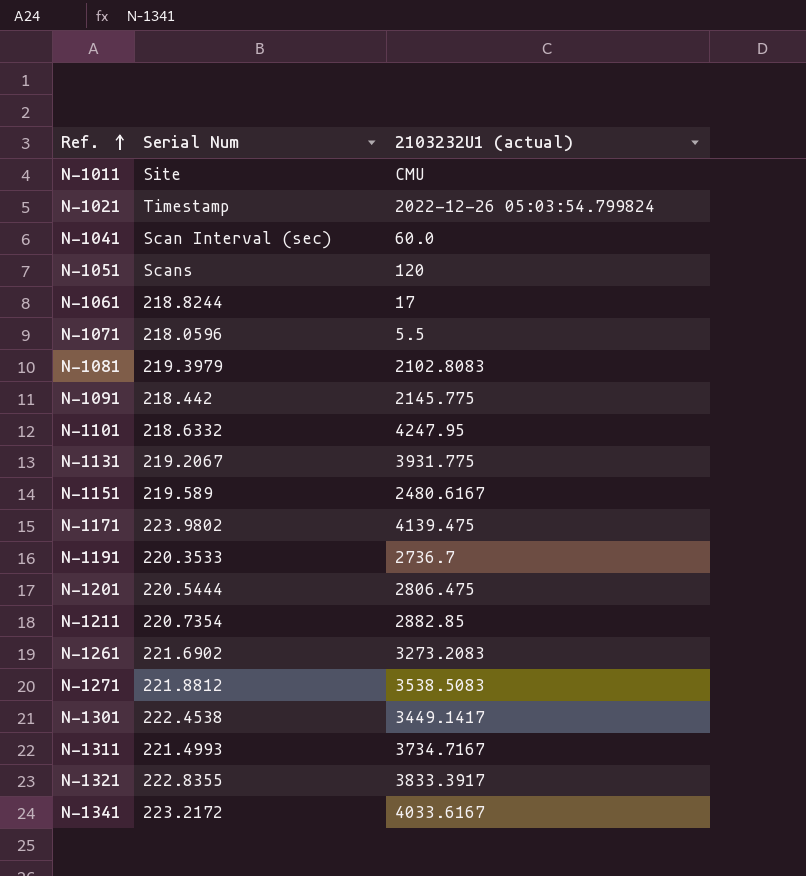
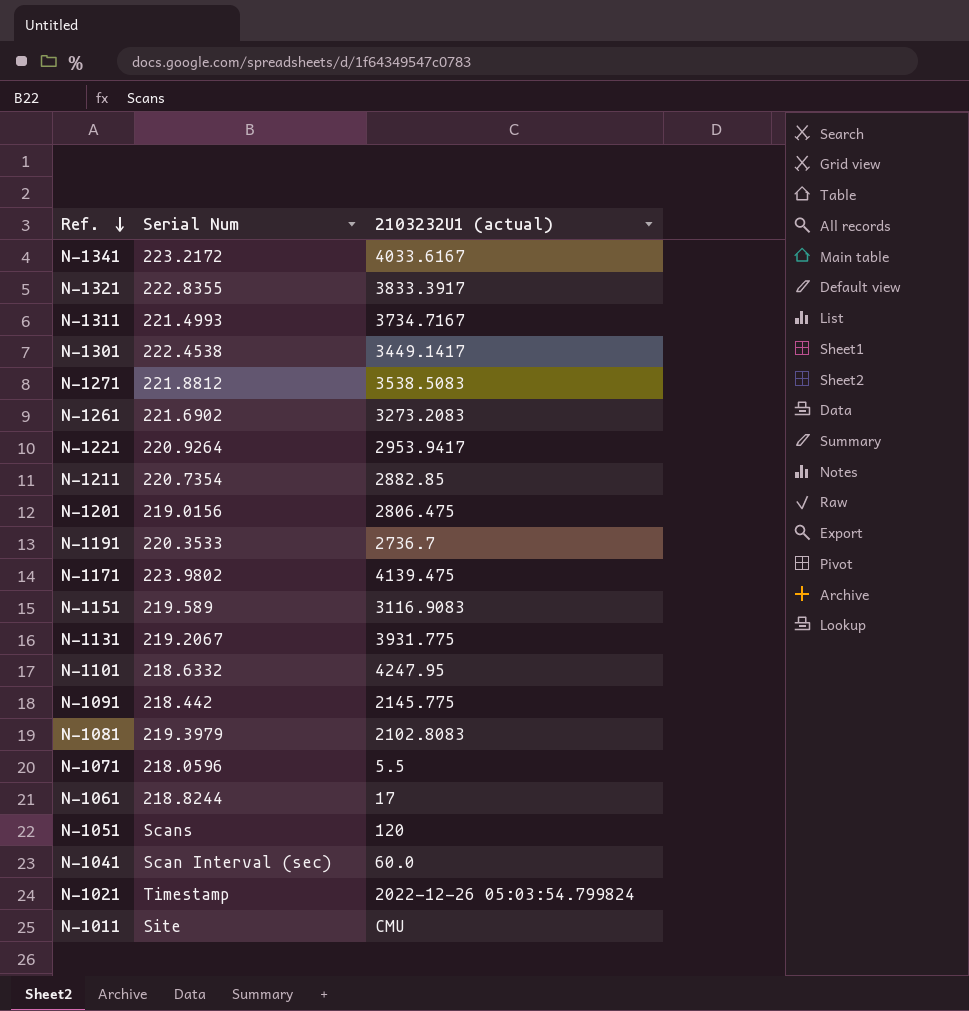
row order: Ref. ascending -> Ref. descending
row N-1221: none -> 220.9264 | 2953.9417
N-1201 | Serial Num: 220.5444 -> 219.0156
N-1151 | 2103232U1 (actual): 2480.6167 -> 3116.9083

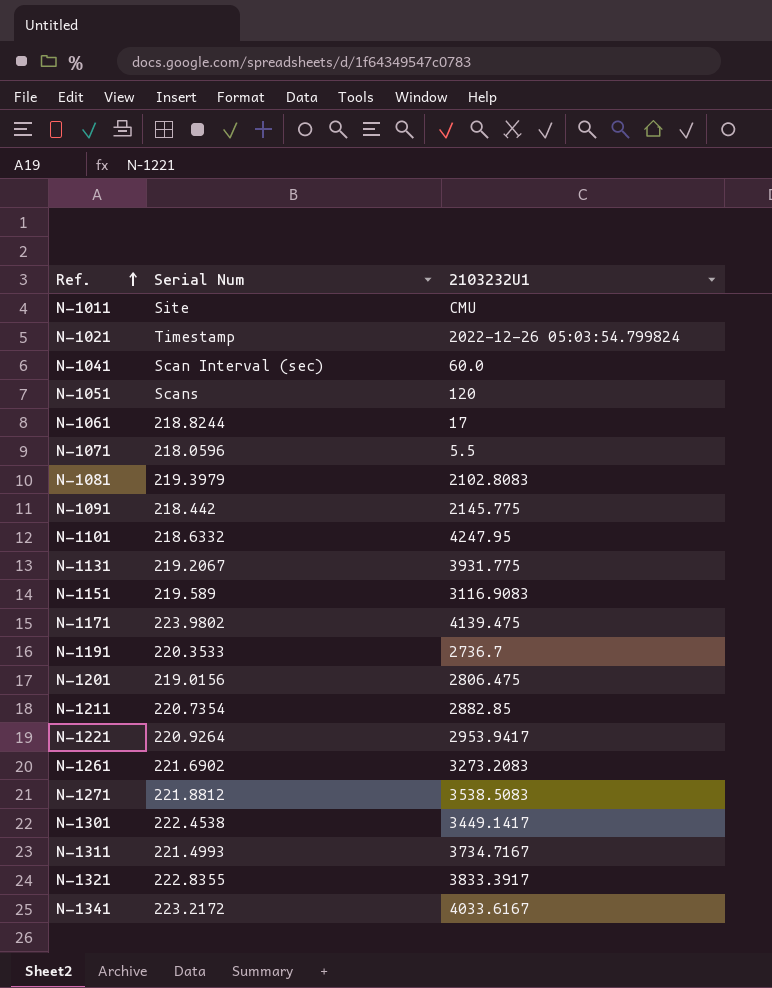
row order: Ref. descending -> Ref. ascending
column name: 2103232U1 (actual) -> 2103232U1

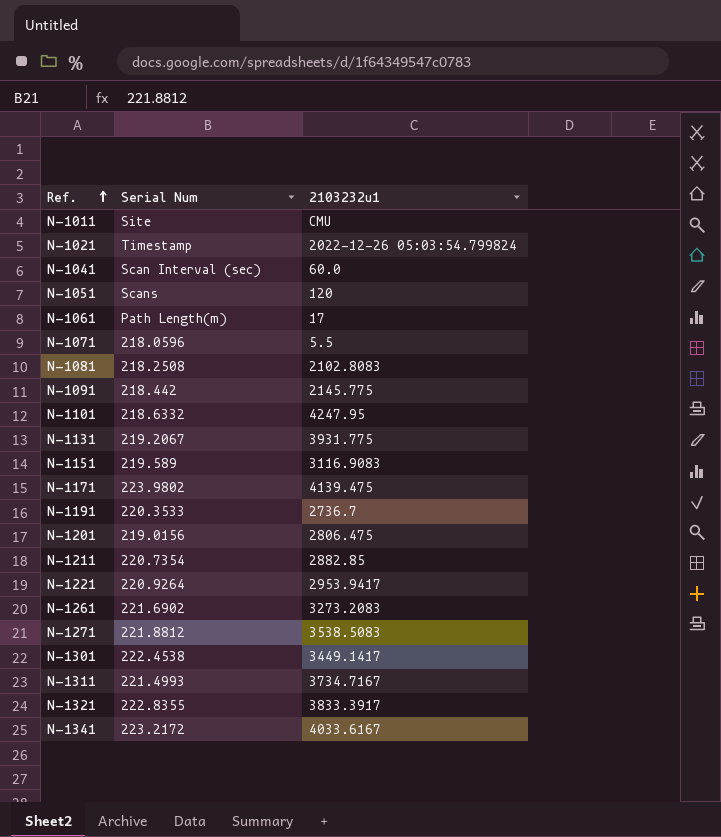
column name: 2103232U1 -> 2103232u1
N-1061 | Serial Num: 218.8244 -> Path Length(m)
N-1081 | Serial Num: 219.3979 -> 218.2508

